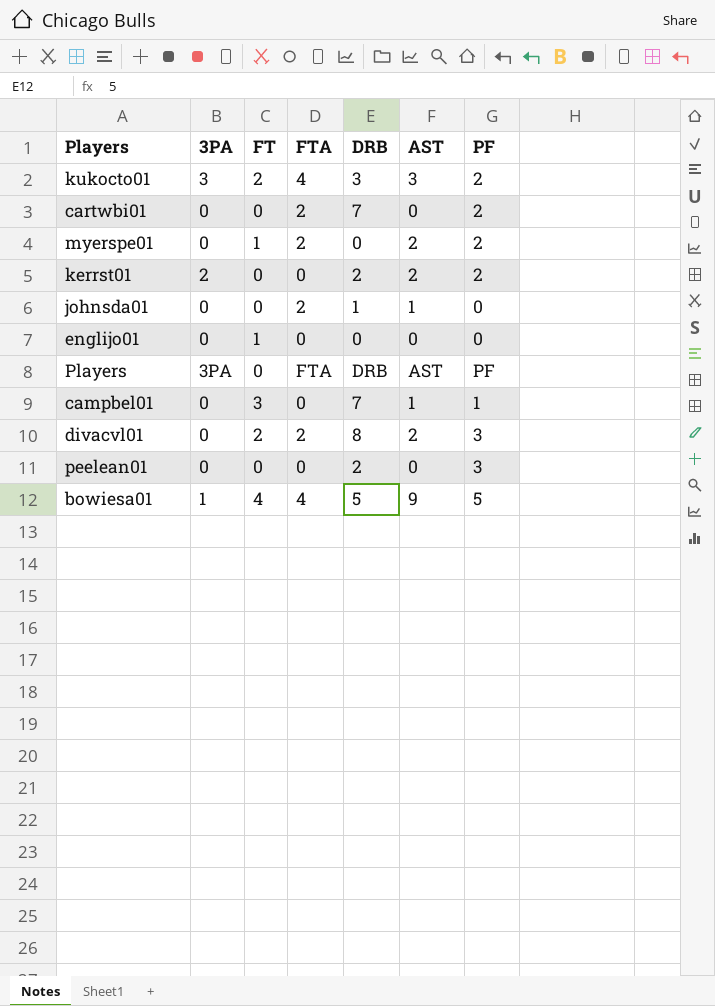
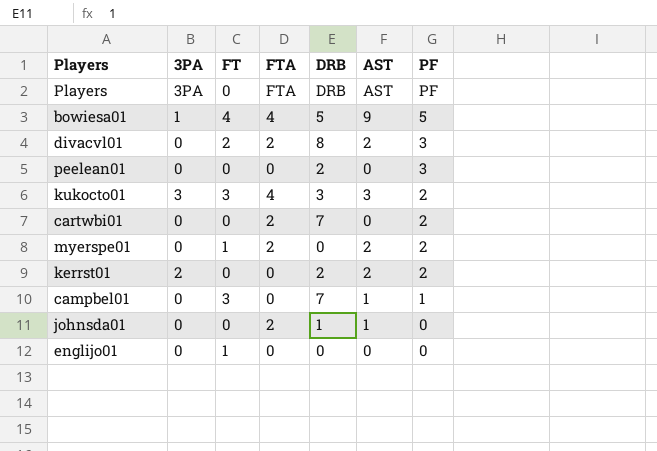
row order: none -> PF descending
kukocto01 | FT: 2 -> 3

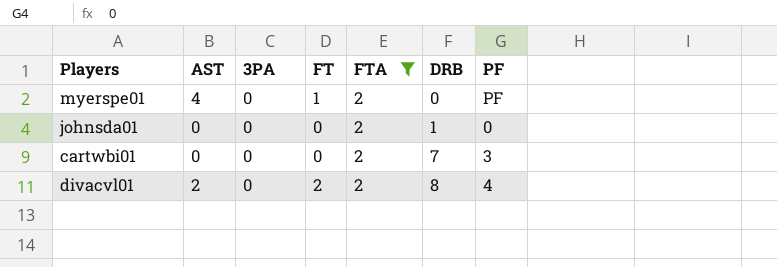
filter: none -> FTA = 2
row order: PF descending -> DRB ascending
column AST | position: 6 -> 2
myerspe01 | AST: 2 -> 4
myerspe01 | PF: 2 -> PF
johnsda01 | AST: 1 -> 0
cartwbi01 | PF: 2 -> 3
divacvl01 | PF: 3 -> 4

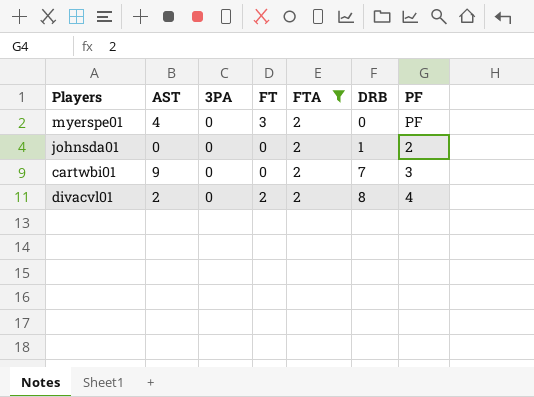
myerspe01 | FT: 1 -> 3
johnsda01 | PF: 0 -> 2
cartwbi01 | AST: 0 -> 9

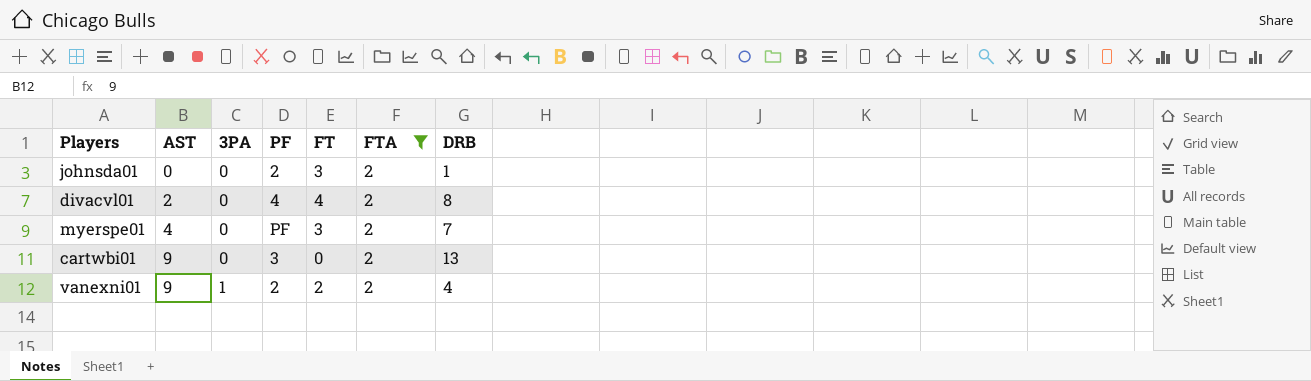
row order: DRB ascending -> AST ascending
column PF | position: 7 -> 4
johnsda01 | FT: 0 -> 3
divacvl01 | FT: 2 -> 4
myerspe01 | DRB: 0 -> 7
cartwbi01 | DRB: 7 -> 13
row vanexni01: none -> 9 | 1 | 2 | 2 | 2 | 4

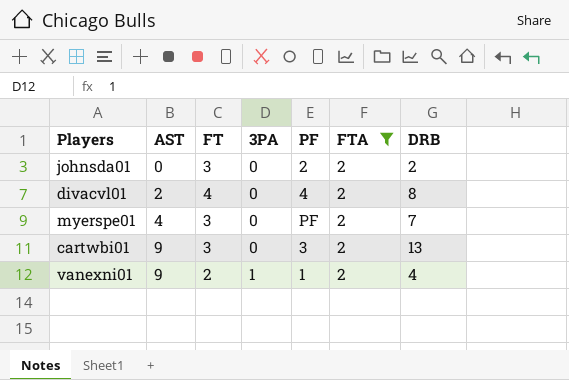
column FT | position: 5 -> 3
johnsda01 | DRB: 1 -> 2
cartwbi01 | FT: 0 -> 3
vanexni01 | PF: 2 -> 1

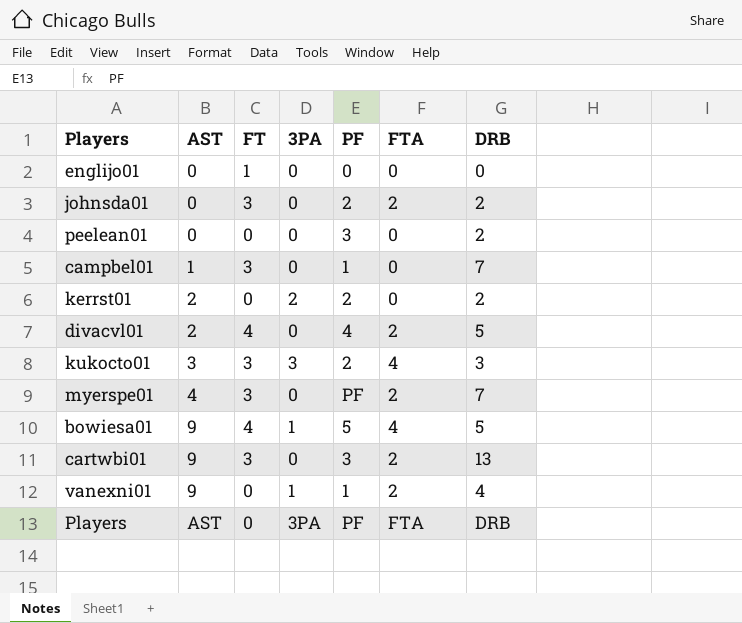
filter: FTA = 2 -> none
divacvl01 | DRB: 8 -> 5
vanexni01 | FT: 2 -> 0

